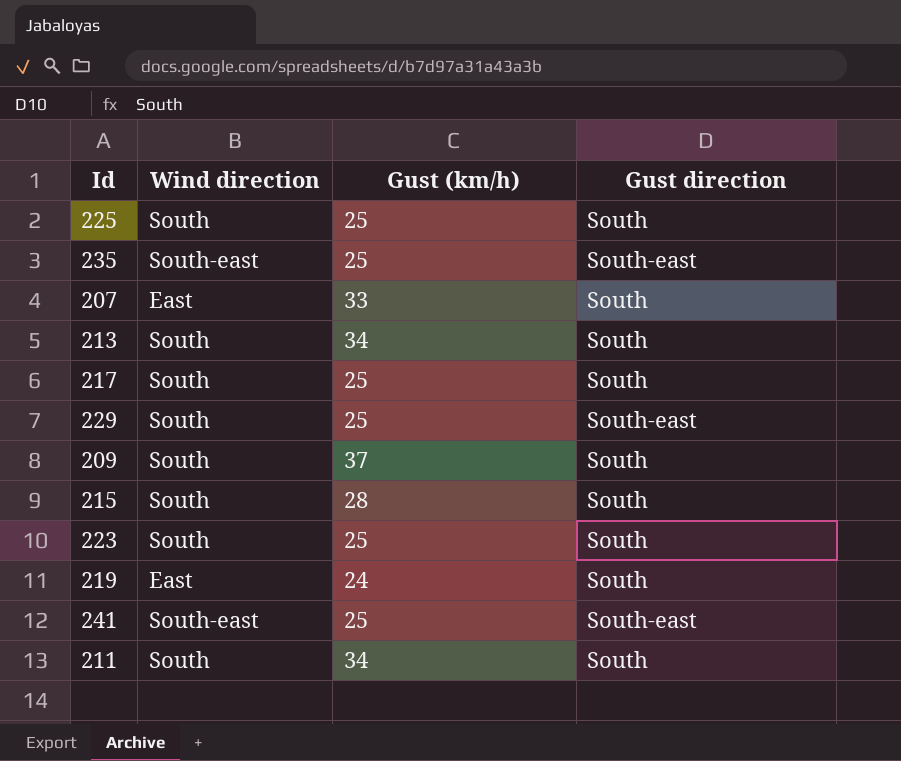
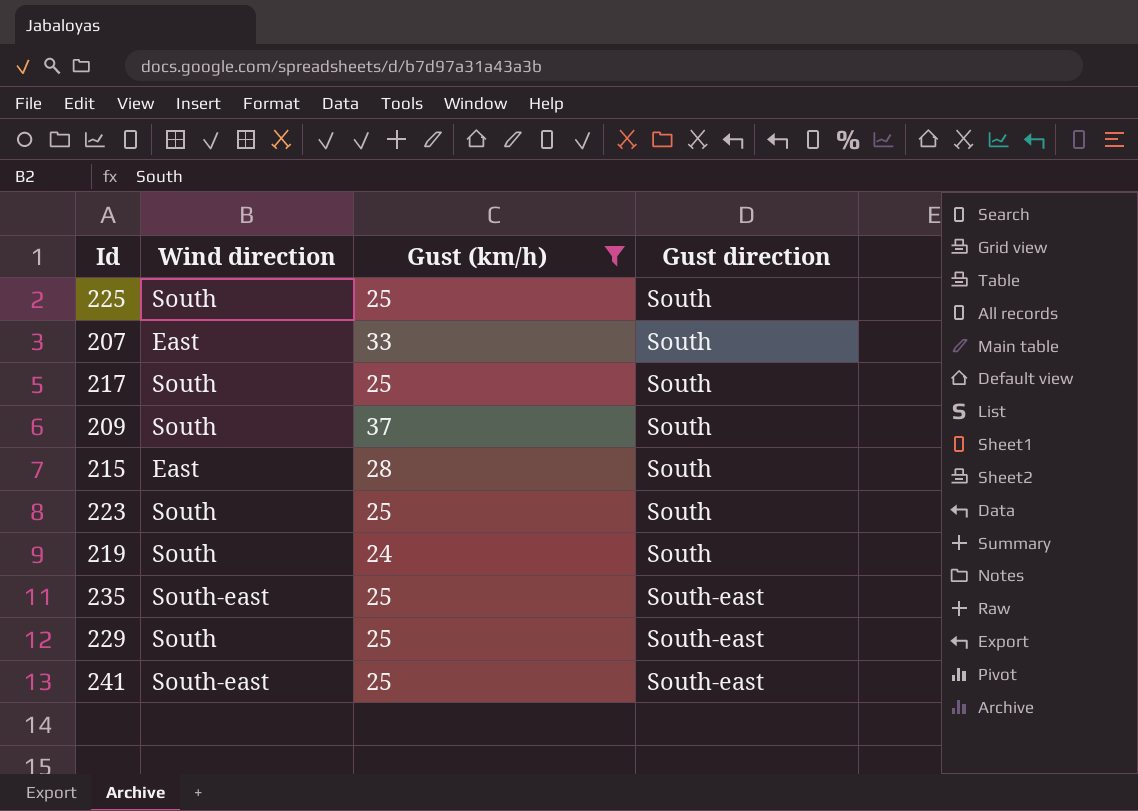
filter: none -> Gust (km/h) != 34
row order: none -> Gust direction ascending
215 | Wind direction: South -> East
219 | Wind direction: East -> South

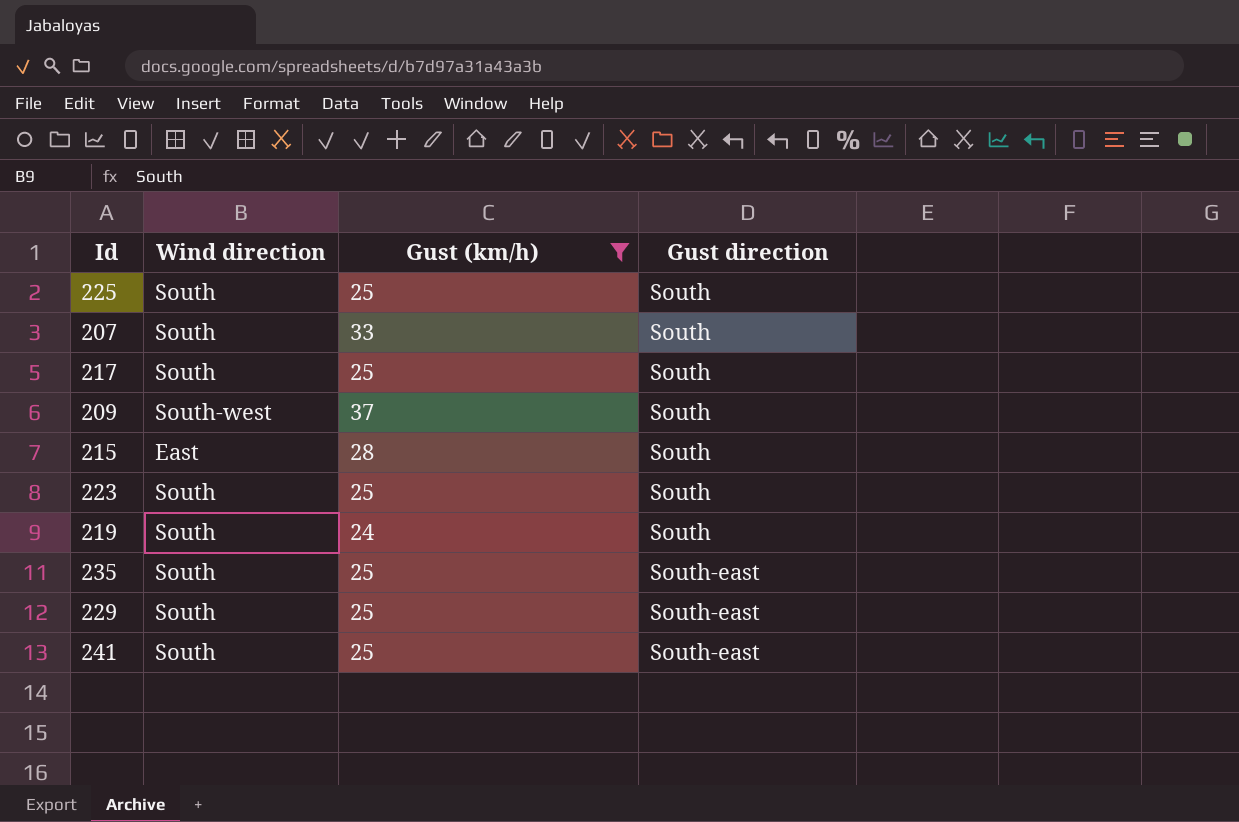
207 | Wind direction: East -> South
209 | Wind direction: South -> South-west
235 | Wind direction: South-east -> South
241 | Wind direction: South-east -> South

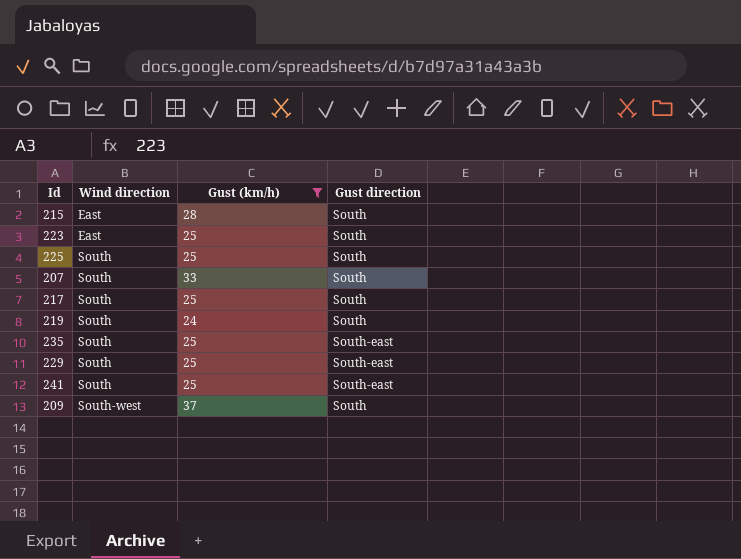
row order: Gust direction ascending -> Wind direction ascending
223 | Wind direction: South -> East

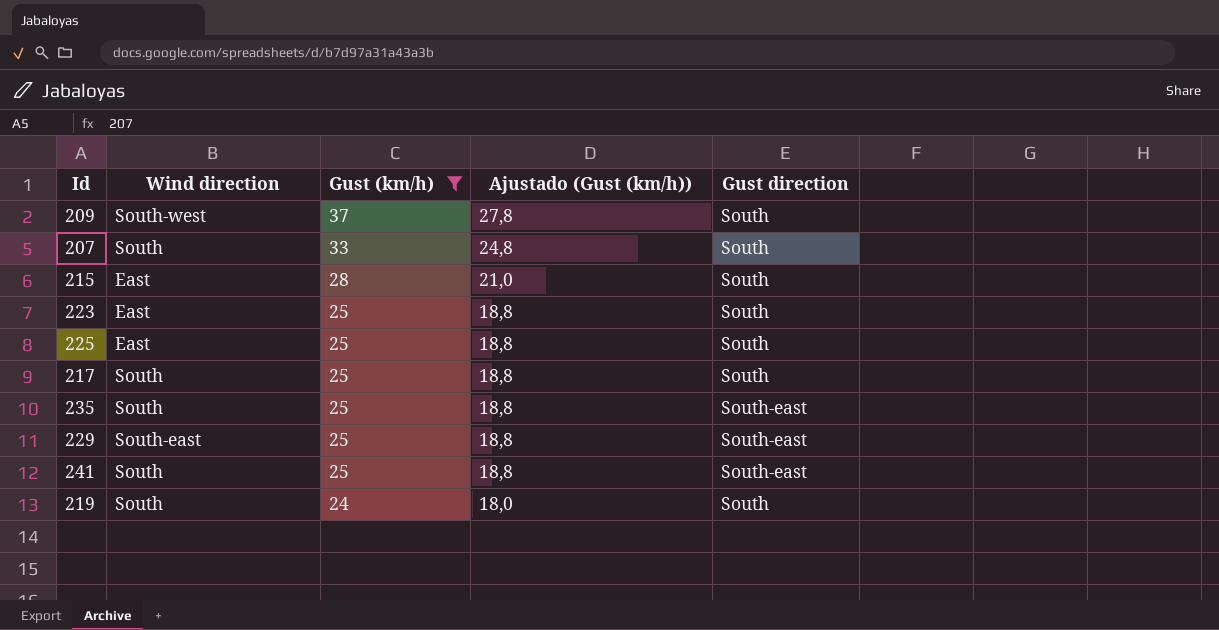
row order: Wind direction ascending -> Gust (km/h) descending
column Ajustado (Gust (km/h)) | formula: none -> [Gust (km/h)] * 0,75
225 | Wind direction: South -> East
229 | Wind direction: South -> South-east

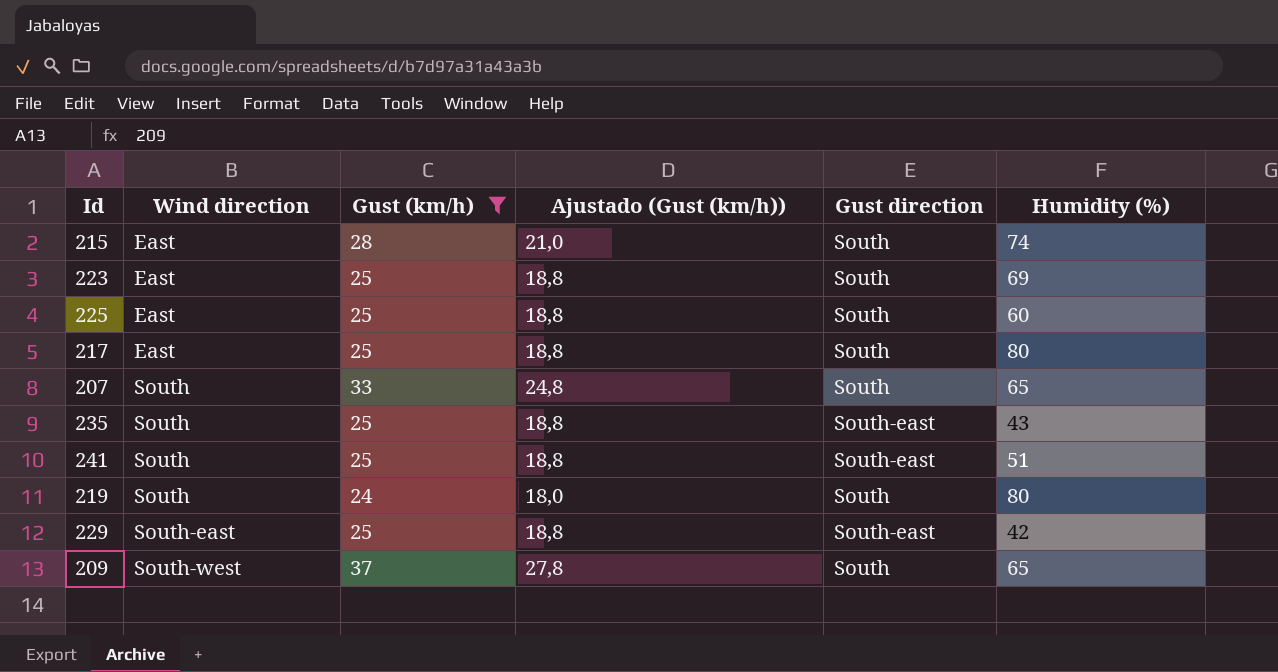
row order: Gust (km/h) descending -> Wind direction ascending
column Humidity (%) | position: none -> 6
217 | Wind direction: South -> East

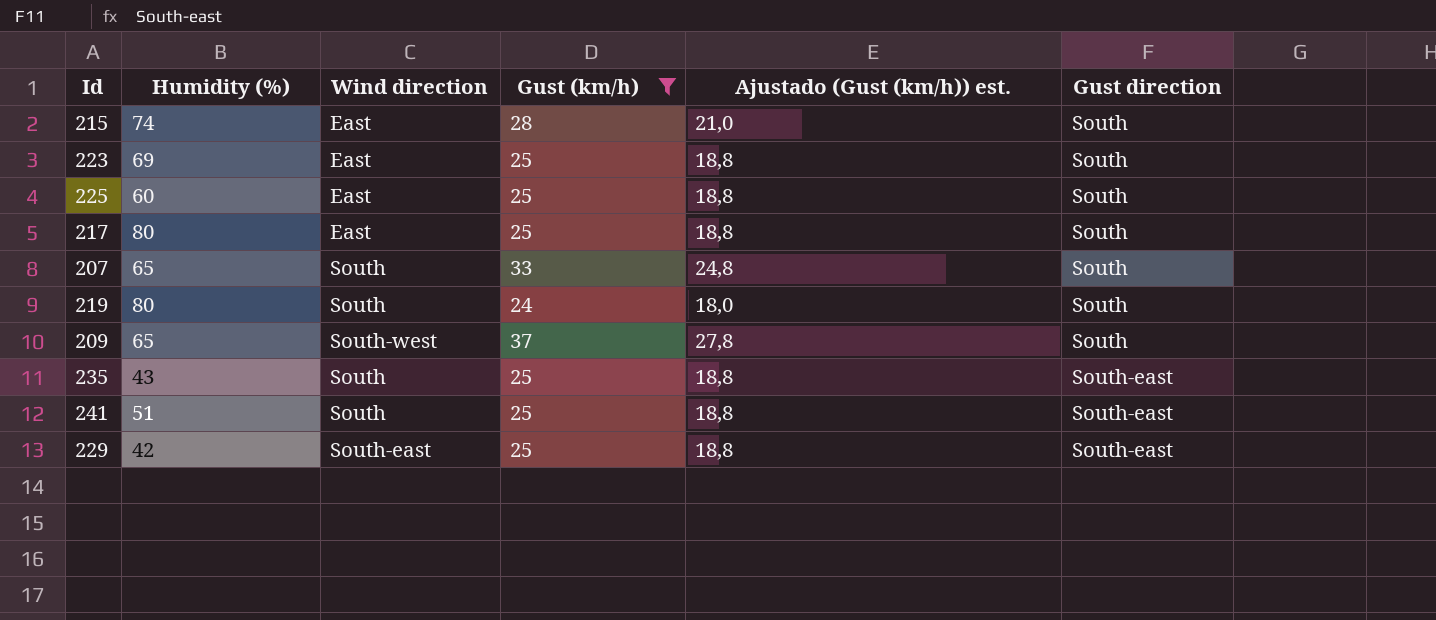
row order: Wind direction ascending -> Gust direction ascending
column Humidity (%) | position: 6 -> 2
column name: Ajustado (Gust (km/h)) -> Ajustado (Gust (km/h)) est.

